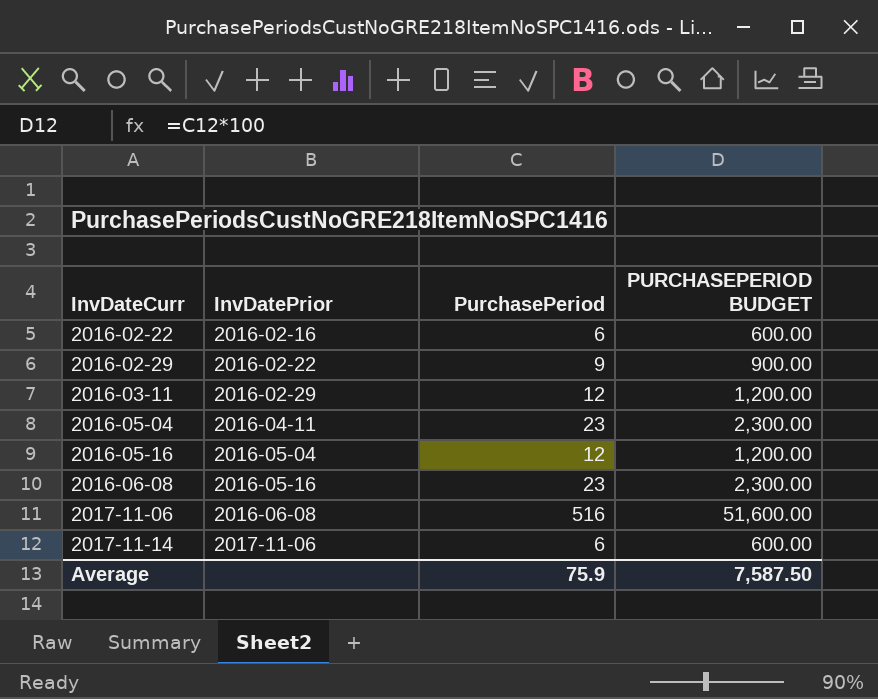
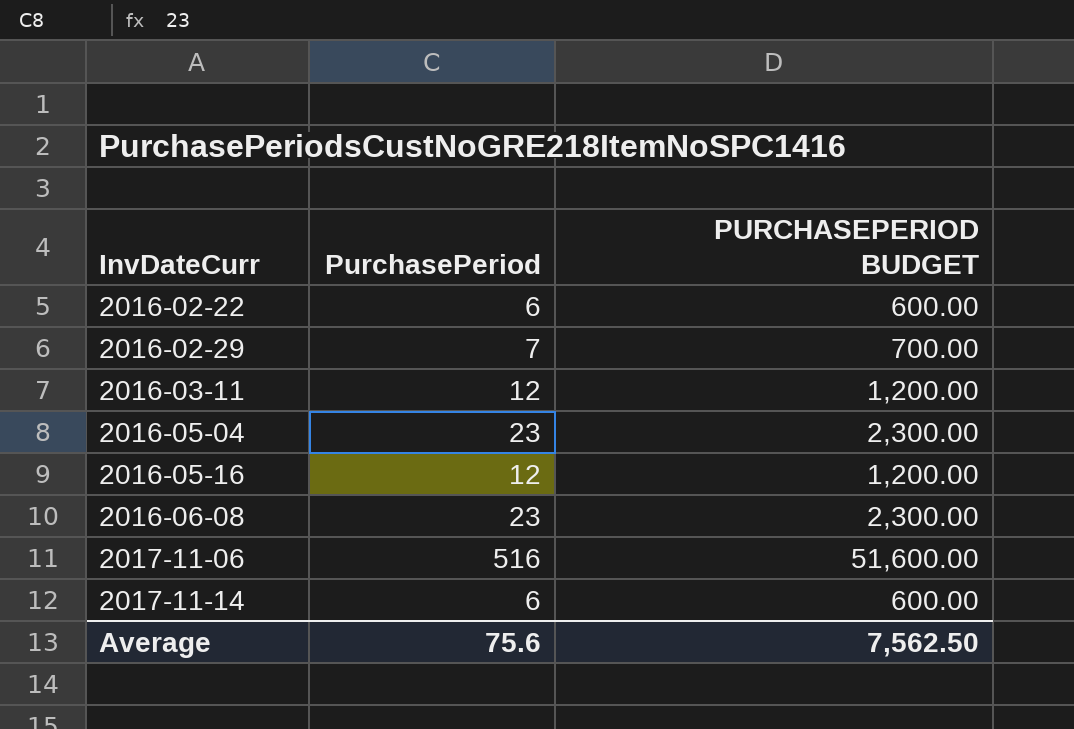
column InvDatePrior | position: 2 -> none
2016-02-29 | PurchasePeriod: 9 -> 7
2016-02-29 | PURCHASEPERIOD BUDGET: 900.00 -> 700.00
Average | PurchasePeriod: 75.9 -> 75.6
Average | PURCHASEPERIOD BUDGET: 7,587.50 -> 7,562.50

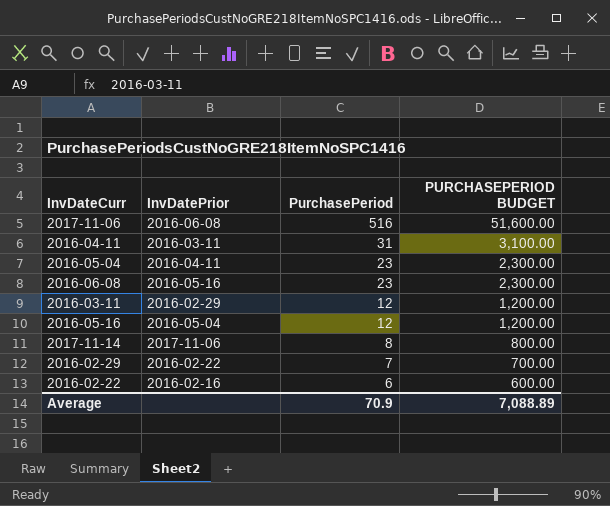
row order: InvDateCurr ascending -> PurchasePeriod descending
column InvDatePrior | position: none -> 2
row 2016-04-11: none -> 2016-03-11 | 31 | 3,100.00
2017-11-14 | PurchasePeriod: 6 -> 8
2017-11-14 | PURCHASEPERIOD BUDGET: 600.00 -> 800.00
Average | PurchasePeriod: 75.6 -> 70.9
Average | PURCHASEPERIOD BUDGET: 7,562.50 -> 7,088.89

